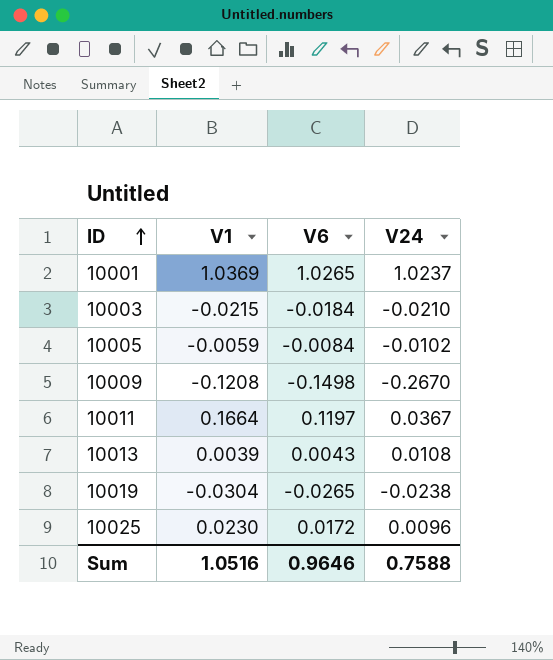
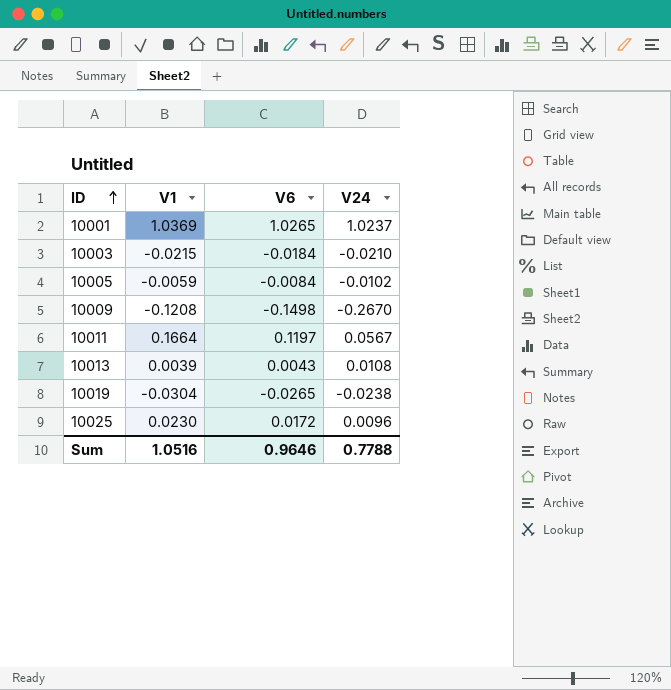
10011 | V24: 0.0367 -> 0.0567
Sum | V24: 0.7588 -> 0.7788

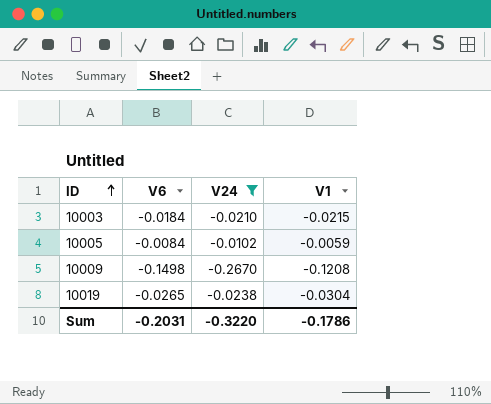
filter: none -> V24 <= -0.0102
column V1 | position: 2 -> 4
Sum | V6: 0.9646 -> -0.2031
Sum | V24: 0.7788 -> -0.3220
Sum | V1: 1.0516 -> -0.1786

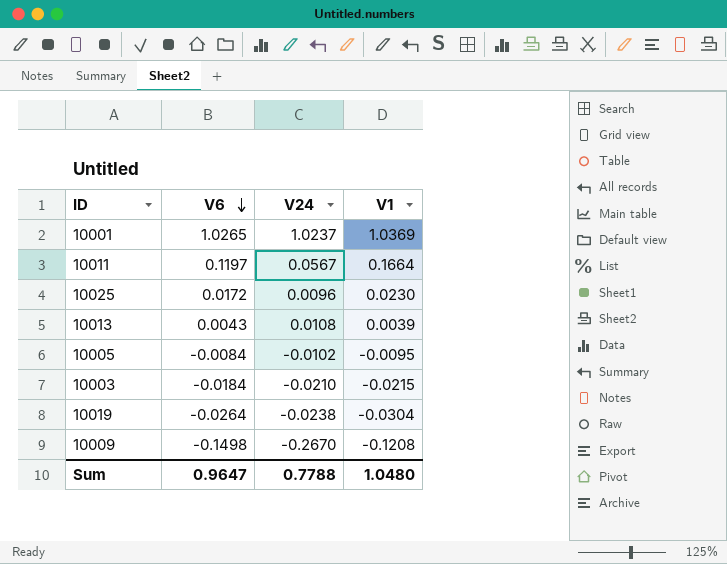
filter: V24 <= -0.0102 -> none
row order: ID ascending -> V6 descending
10005 | V1: -0.0059 -> -0.0095
10019 | V6: -0.0265 -> -0.0264
Sum | V6: -0.2031 -> 0.9647
Sum | V24: -0.3220 -> 0.7788
Sum | V1: -0.1786 -> 1.0480

